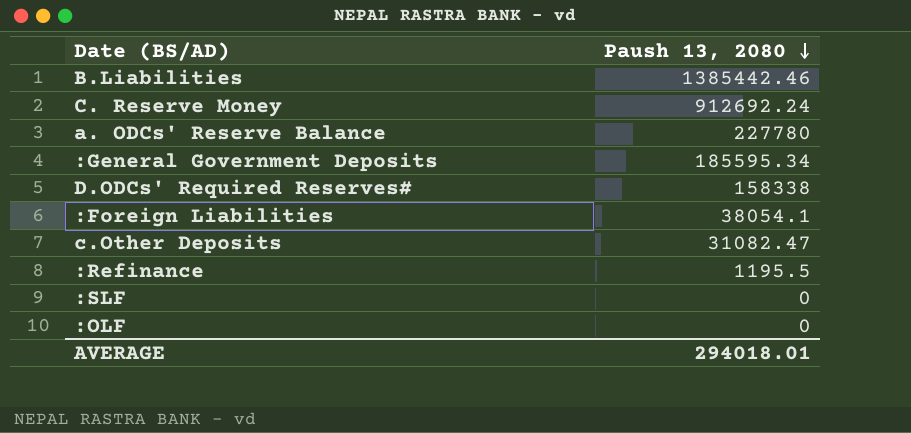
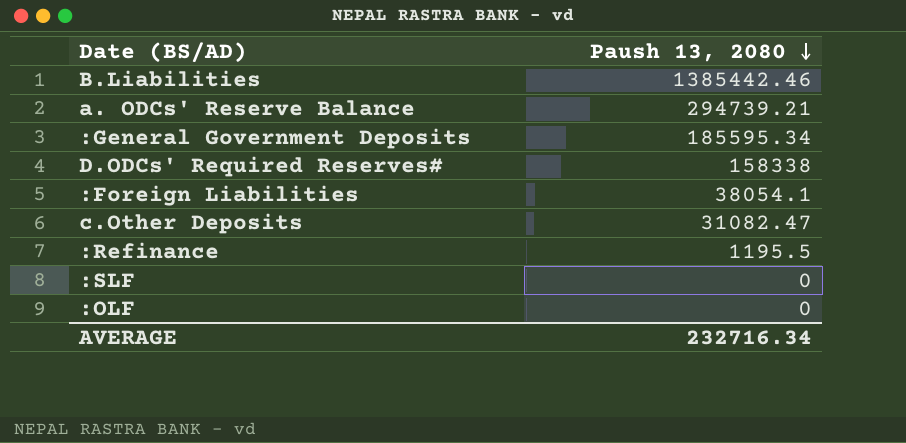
row C. Reserve Money: 912692.24 -> none
a. ODCs' Reserve Balance | Paush 13, 2080: 227780 -> 294739.21
AVERAGE | Paush 13, 2080: 294018.01 -> 232716.34

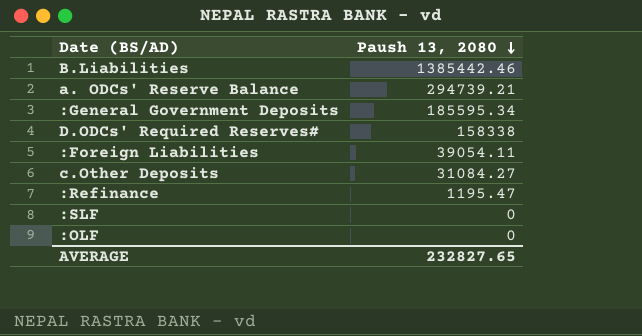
:Foreign Liabilities | Paush 13, 2080: 38054.1 -> 39054.11
c.Other Deposits | Paush 13, 2080: 31082.47 -> 31084.27
:Refinance | Paush 13, 2080: 1195.5 -> 1195.47
AVERAGE | Paush 13, 2080: 232716.34 -> 232827.65

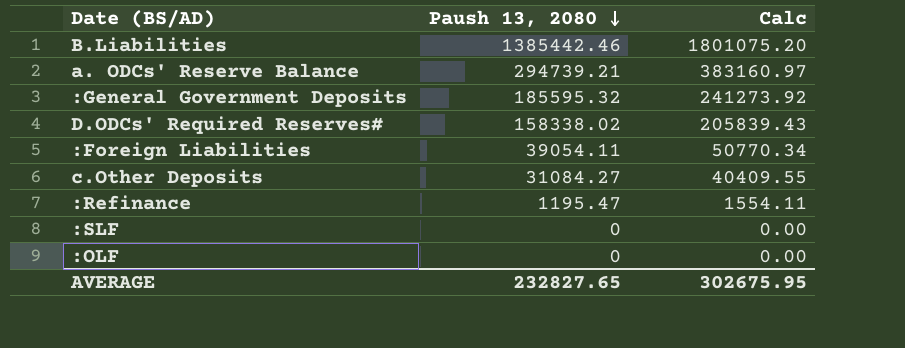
column Calc | formula: none -> [Paush 13, 2080] * 1.3
:General Government Deposits | Paush 13, 2080: 185595.34 -> 185595.32
D.ODCs' Required Reserves# | Paush 13, 2080: 158338 -> 158338.02

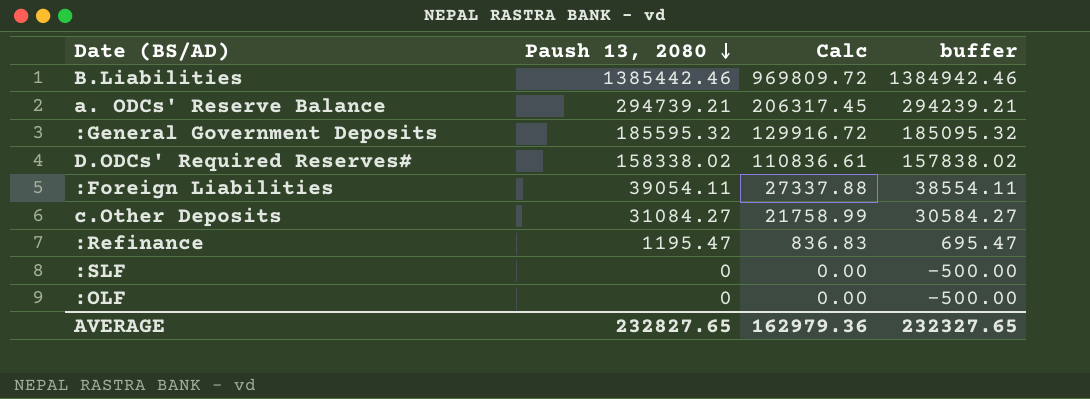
column Calc | formula: [Paush 13, 2080] * 1.3 -> [Paush 13, 2080] * 0.7
column buffer | formula: none -> [Paush 13, 2080] - 500
AVERAGE | Calc: 302675.95 -> 162979.36

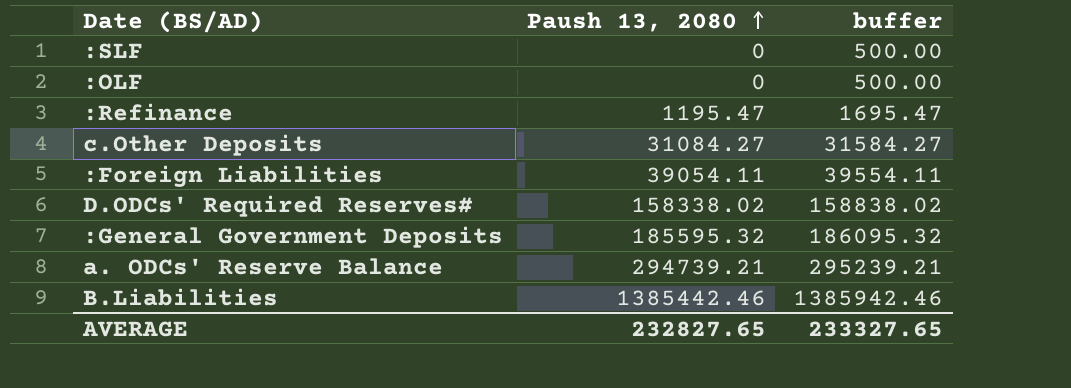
row order: Paush 13, 2080 descending -> Paush 13, 2080 ascending
column Calc | formula: [Paush 13, 2080] * 0.7 -> none
column buffer | formula: [Paush 13, 2080] - 500 -> [Paush 13, 2080] + 500
AVERAGE | buffer: 232327.65 -> 233327.65

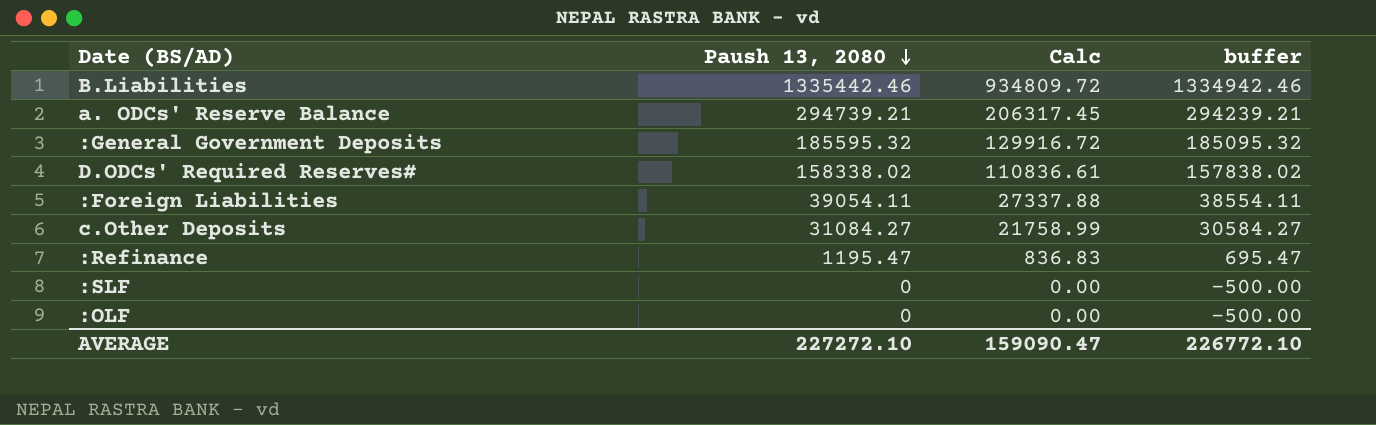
row order: Paush 13, 2080 ascending -> Paush 13, 2080 descending
column Calc | formula: none -> [Paush 13, 2080] * 0.7
column buffer | formula: [Paush 13, 2080] + 500 -> [Paush 13, 2080] - 500
B.Liabilities | Paush 13, 2080: 1385442.46 -> 1335442.46
AVERAGE | Paush 13, 2080: 232827.65 -> 227272.10
AVERAGE | buffer: 233327.65 -> 226772.10

